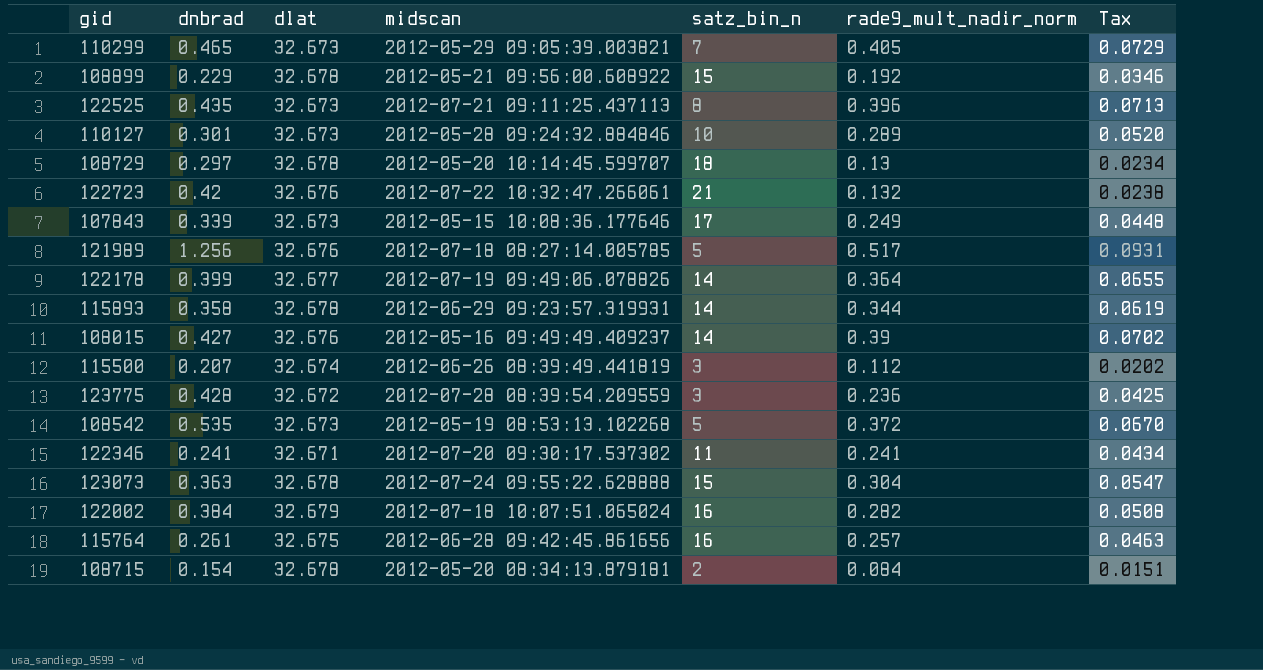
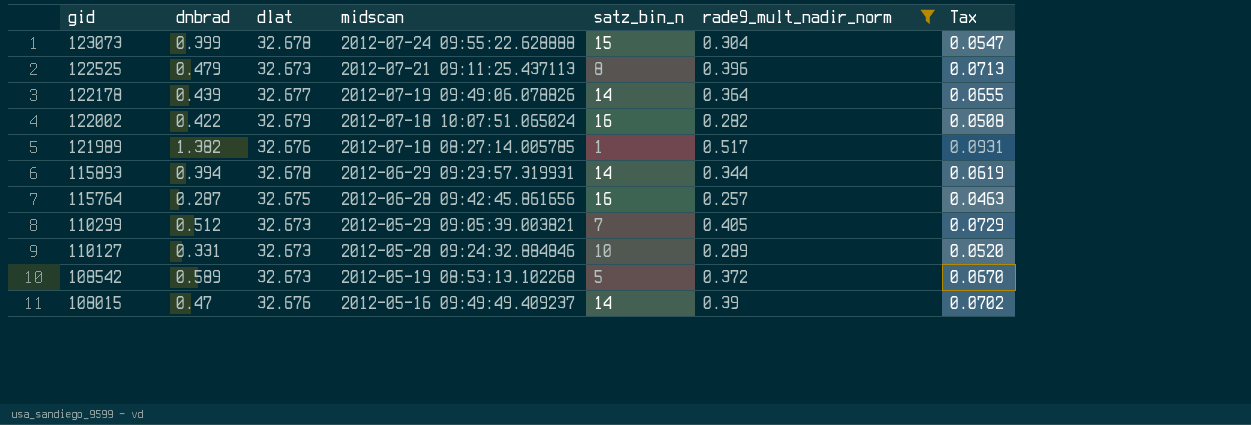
filter: none -> rade9_mult_nadir_norm >= 0.257
row order: none -> gid descending
123073 | dnbrad: 0.363 -> 0.399
122525 | dnbrad: 0.435 -> 0.479
122178 | dnbrad: 0.399 -> 0.439
122002 | dnbrad: 0.384 -> 0.422
121989 | dnbrad: 1.256 -> 1.382
121989 | satz_bin_n: 5 -> 1
115893 | dnbrad: 0.358 -> 0.394
115764 | dnbrad: 0.261 -> 0.287
110299 | dnbrad: 0.465 -> 0.512
110127 | dnbrad: 0.301 -> 0.331
108542 | dnbrad: 0.535 -> 0.589
108015 | dnbrad: 0.427 -> 0.47

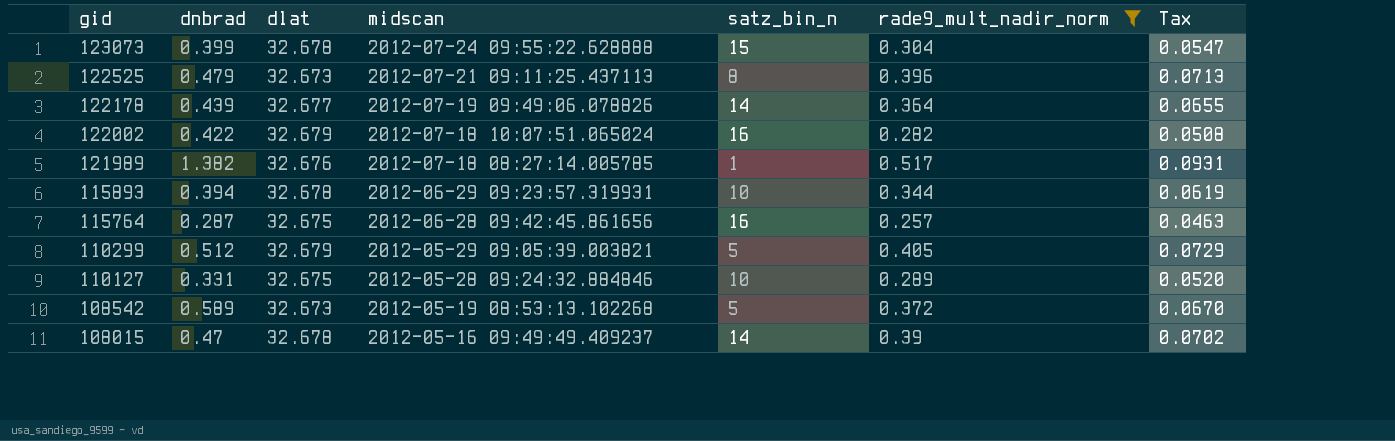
115893 | satz_bin_n: 14 -> 10
110299 | dlat: 32.673 -> 32.679
110299 | satz_bin_n: 7 -> 5
110127 | dlat: 32.673 -> 32.675
108015 | dlat: 32.676 -> 32.678

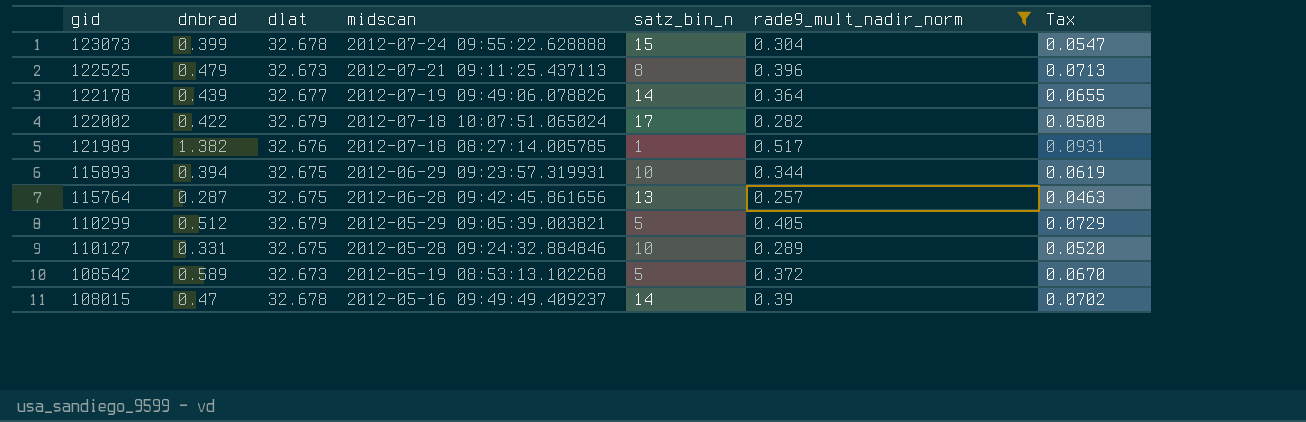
122002 | satz_bin_n: 16 -> 17
115893 | dlat: 32.678 -> 32.675
115764 | satz_bin_n: 16 -> 13

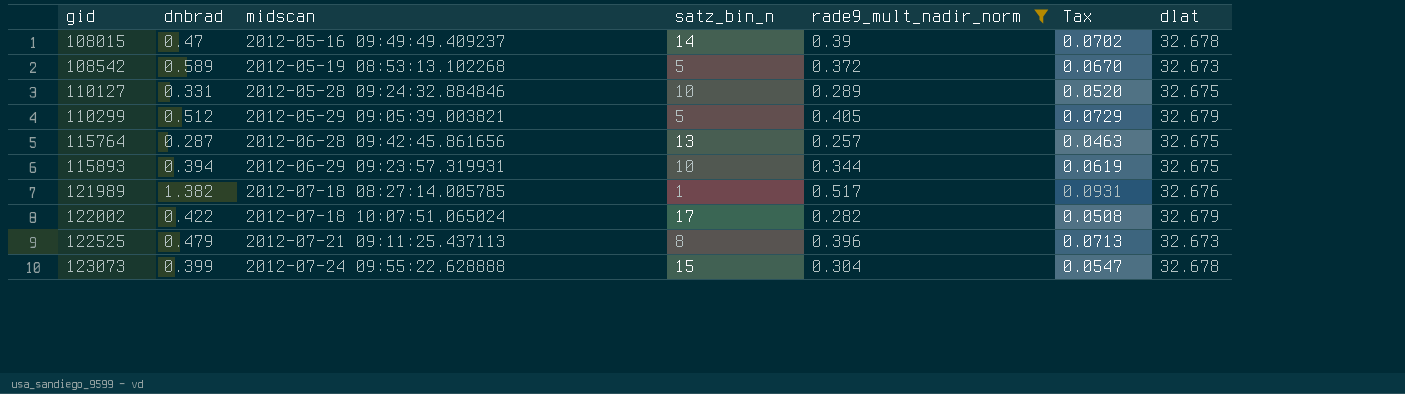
row order: gid descending -> gid ascending
column dlat | position: 3 -> 7
row 122178: 0.439 | 32.677 | 2012-07-19 09:49:06.078826 | 14 | 0.364 | 0.0655 -> none

